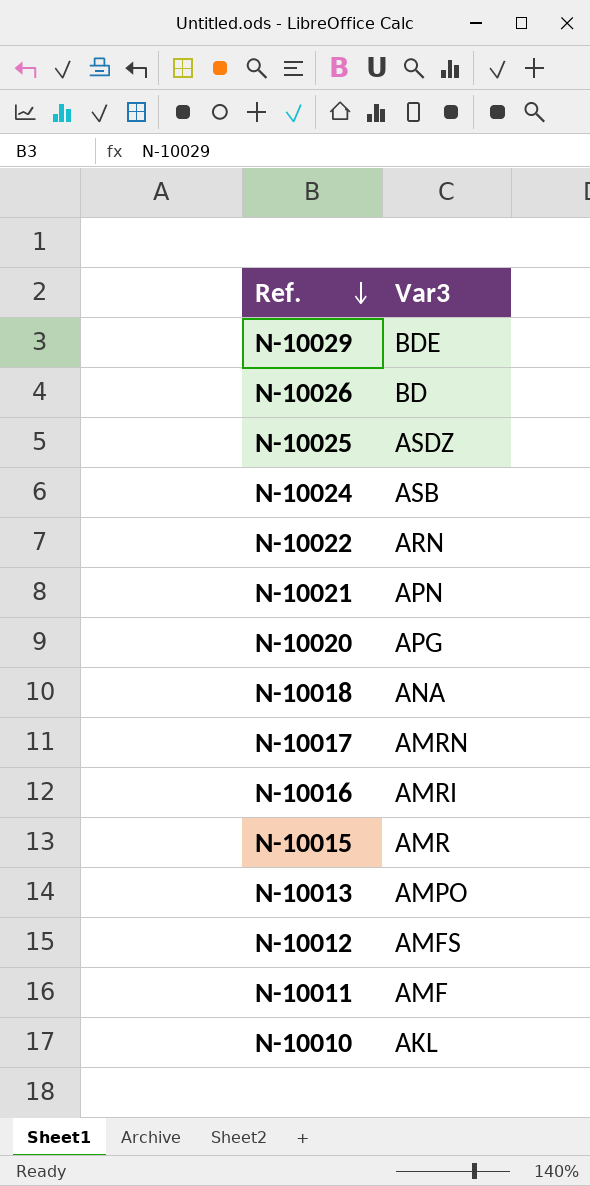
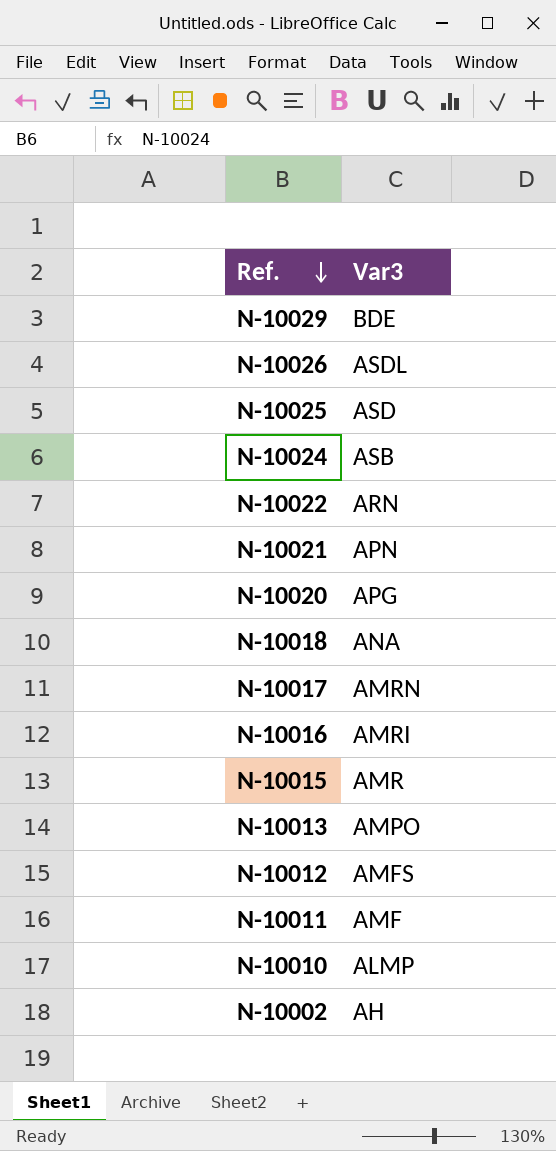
N-10026 | Var3: BD -> ASDL
N-10025 | Var3: ASDZ -> ASD
N-10010 | Var3: AKL -> ALMP
row N-10002: none -> AH

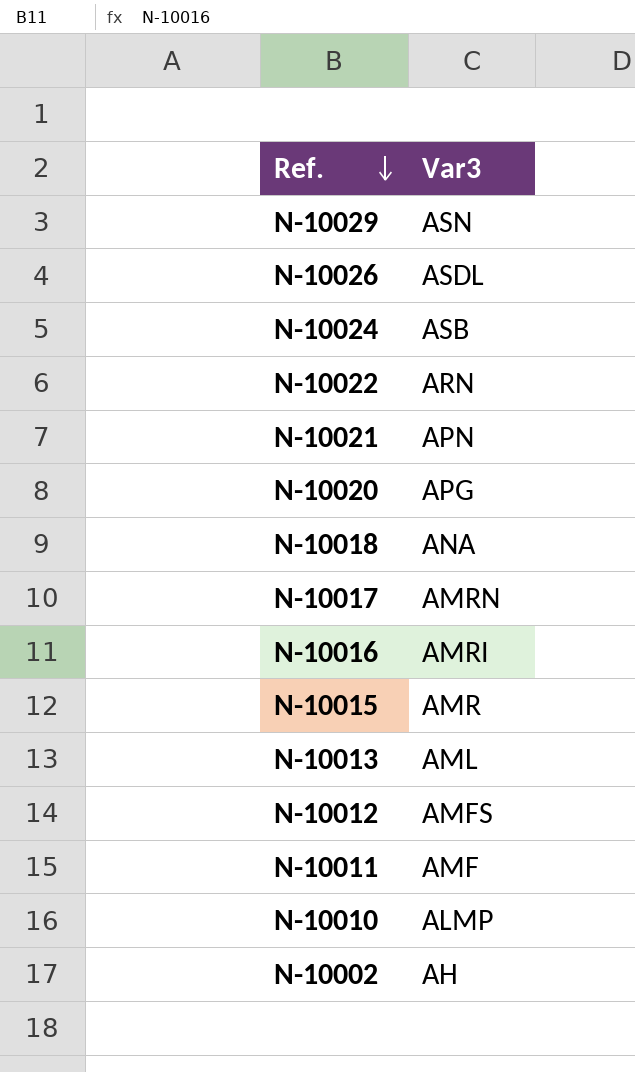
row N-10025: ASD -> none
N-10029 | Var3: BDE -> ASN
N-10013 | Var3: AMPO -> AML

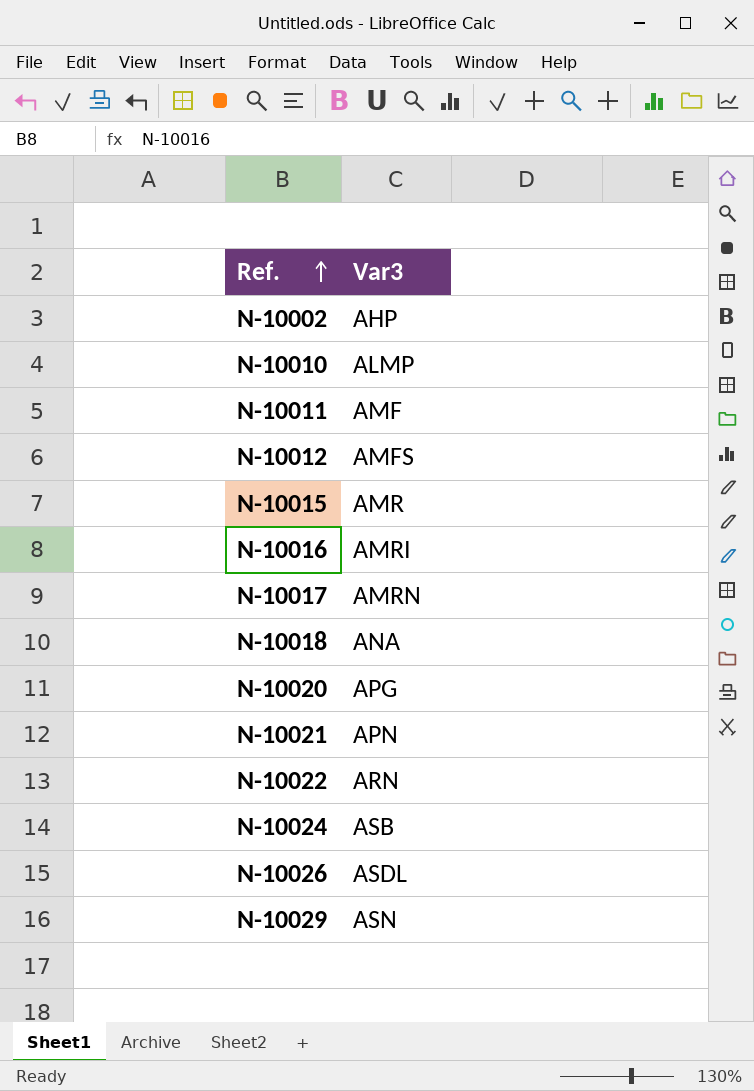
row order: Ref. descending -> Ref. ascending
row N-10013: AML -> none
N-10002 | Var3: AH -> AHP

